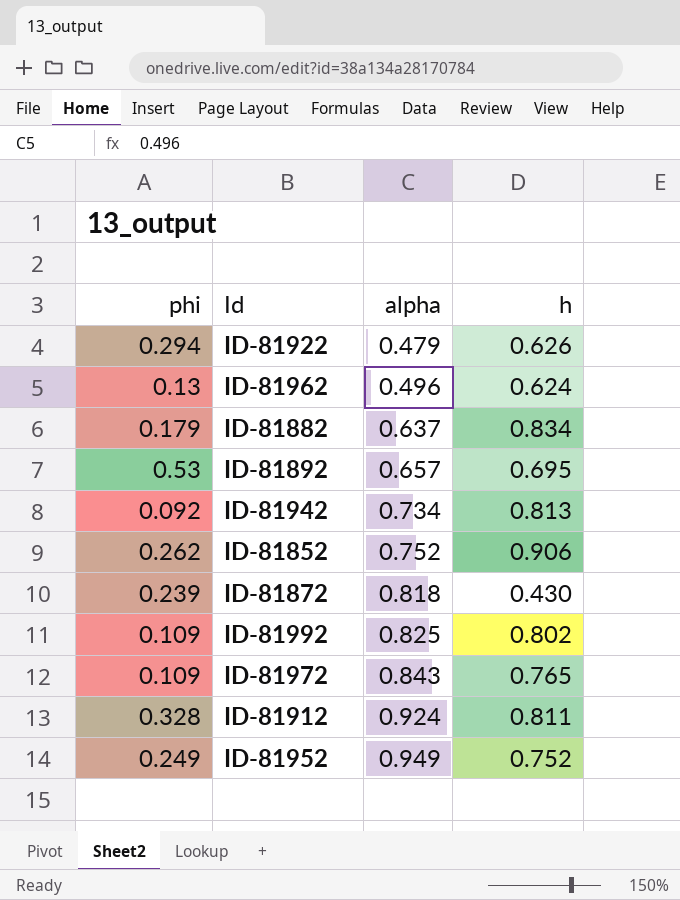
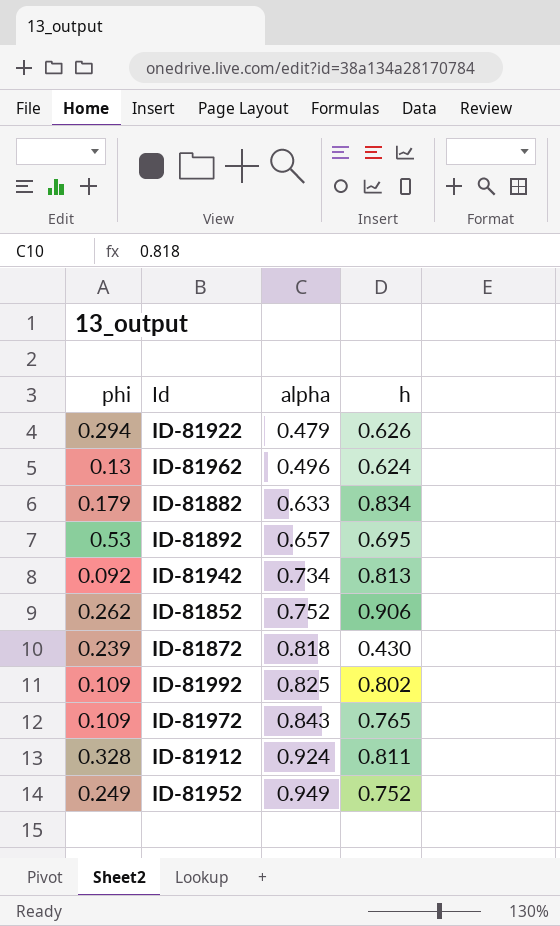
ID-81882 | alpha: 0.637 -> 0.633

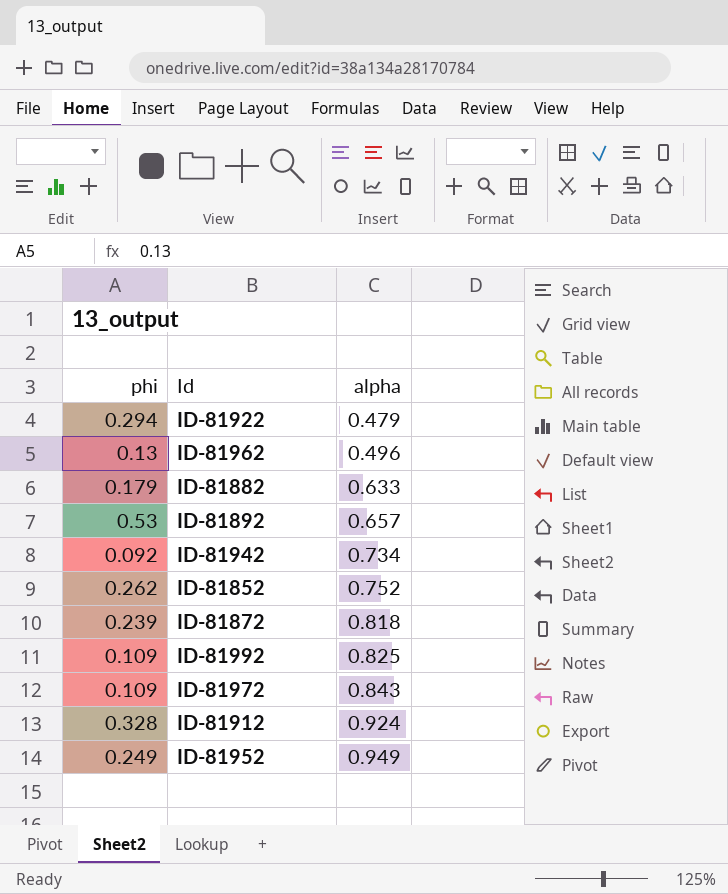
column h | position: 4 -> none

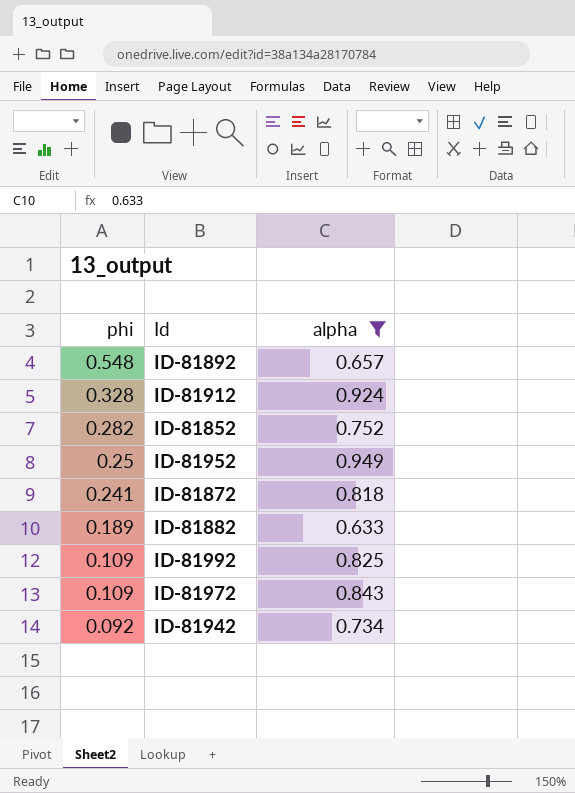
filter: none -> alpha >= 0.633
row order: alpha ascending -> phi descending
ID-81892 | phi: 0.53 -> 0.548
ID-81852 | phi: 0.262 -> 0.282
ID-81952 | phi: 0.249 -> 0.25
ID-81872 | phi: 0.239 -> 0.241
ID-81882 | phi: 0.179 -> 0.189

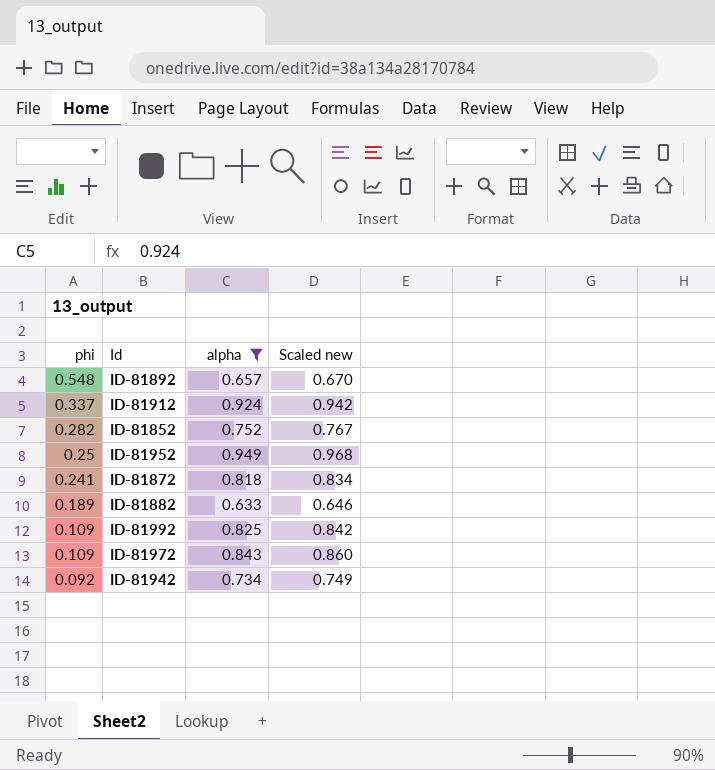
column Scaled new | formula: none -> [alpha] * 1.02
ID-81912 | phi: 0.328 -> 0.337

